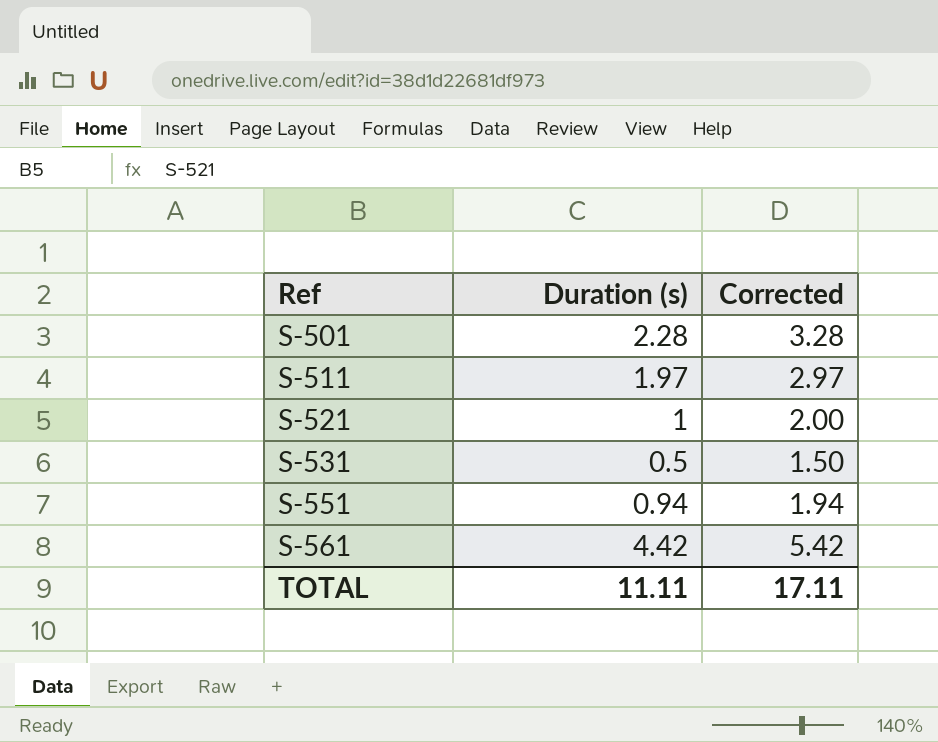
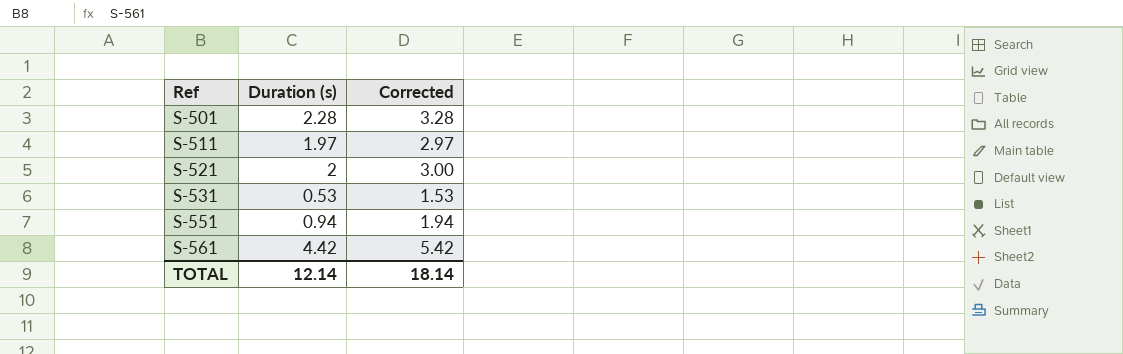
S-521 | Duration (s): 1 -> 2
S-521 | Corrected: 2.00 -> 3.00
S-531 | Duration (s): 0.5 -> 0.53
S-531 | Corrected: 1.50 -> 1.53
TOTAL | Duration (s): 11.11 -> 12.14
TOTAL | Corrected: 17.11 -> 18.14

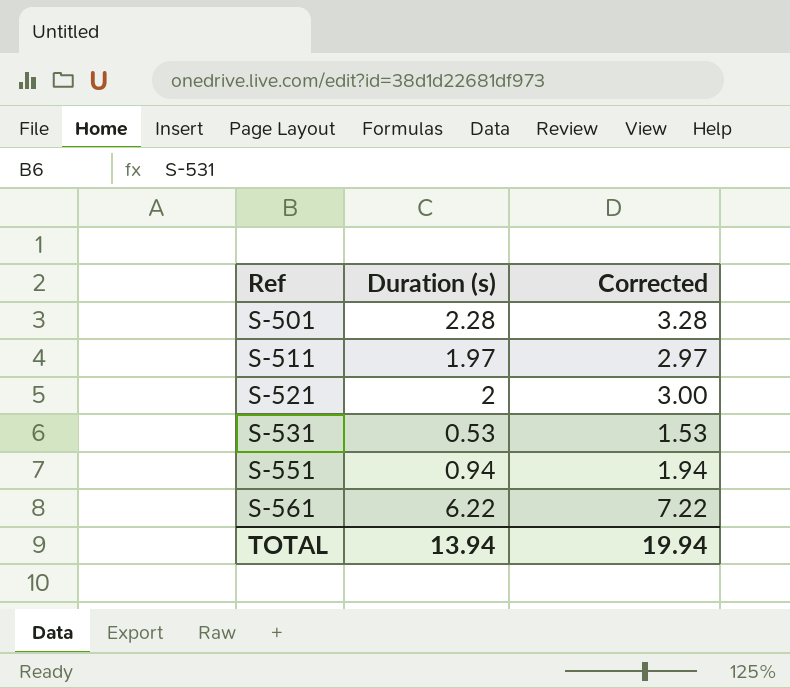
S-561 | Duration (s): 4.42 -> 6.22
S-561 | Corrected: 5.42 -> 7.22
TOTAL | Duration (s): 12.14 -> 13.94
TOTAL | Corrected: 18.14 -> 19.94

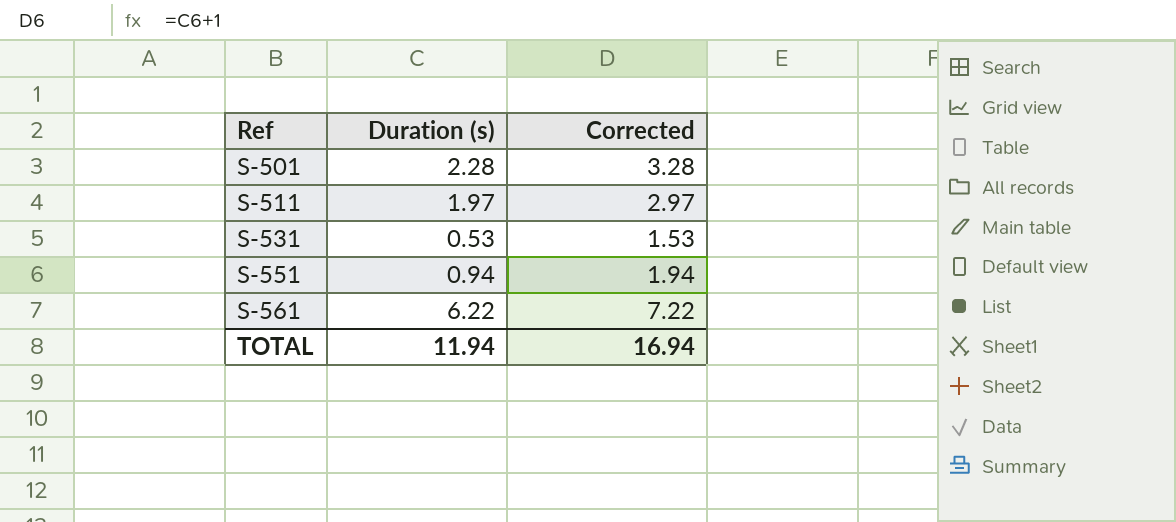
row S-521: 2 | 3.00 -> none
TOTAL | Duration (s): 13.94 -> 11.94
TOTAL | Corrected: 19.94 -> 16.94

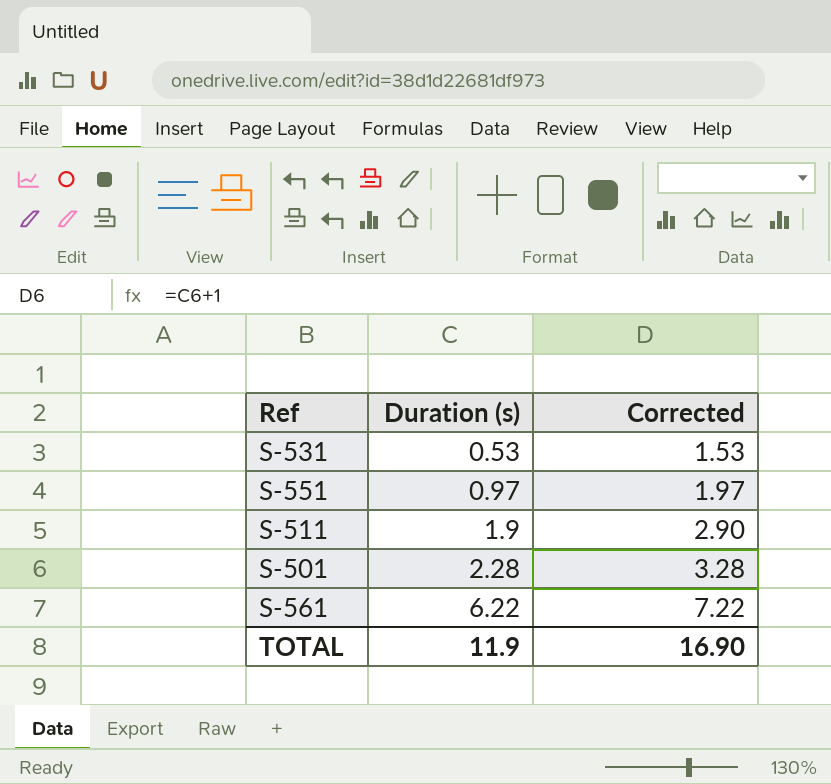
row order: Ref ascending -> Duration (s) ascending
S-551 | Duration (s): 0.94 -> 0.97
S-551 | Corrected: 1.94 -> 1.97
S-511 | Duration (s): 1.97 -> 1.9
S-511 | Corrected: 2.97 -> 2.90
TOTAL | Duration (s): 11.94 -> 11.9
TOTAL | Corrected: 16.94 -> 16.90

